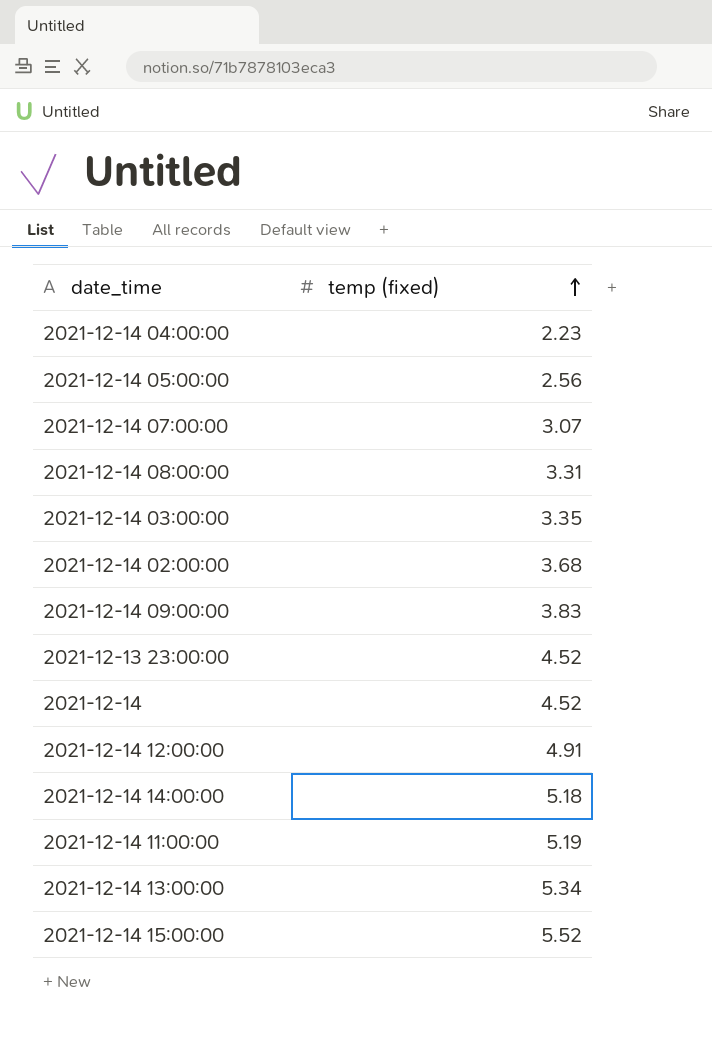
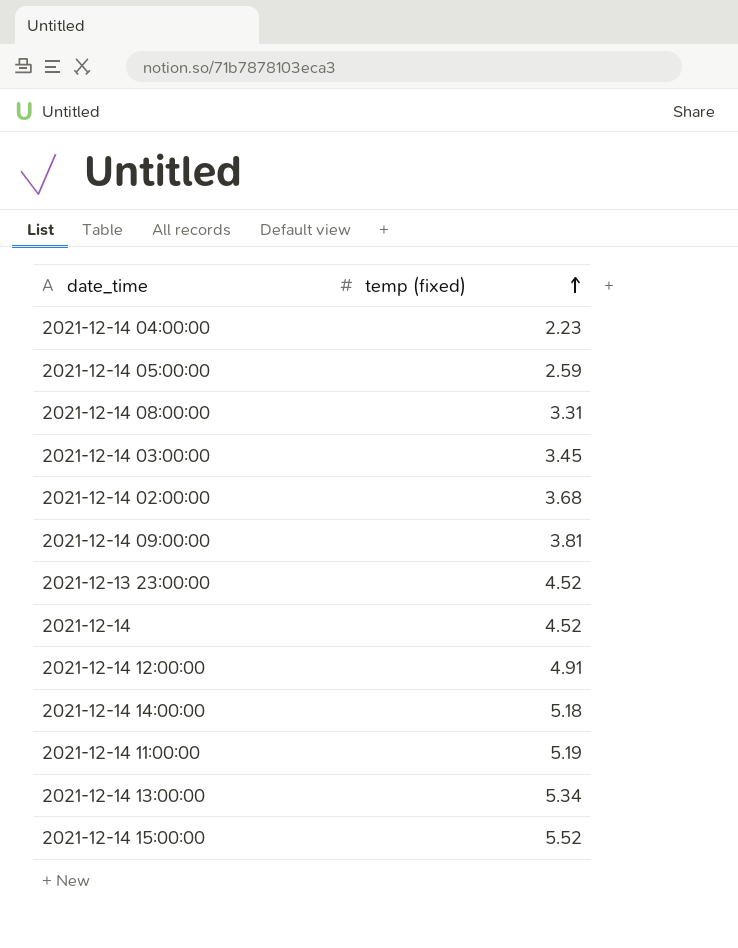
row 2021-12-14 07:00:00: 3.07 -> none
2021-12-14 05:00:00 | temp (fixed): 2.56 -> 2.59
2021-12-14 03:00:00 | temp (fixed): 3.35 -> 3.45
2021-12-14 09:00:00 | temp (fixed): 3.83 -> 3.81

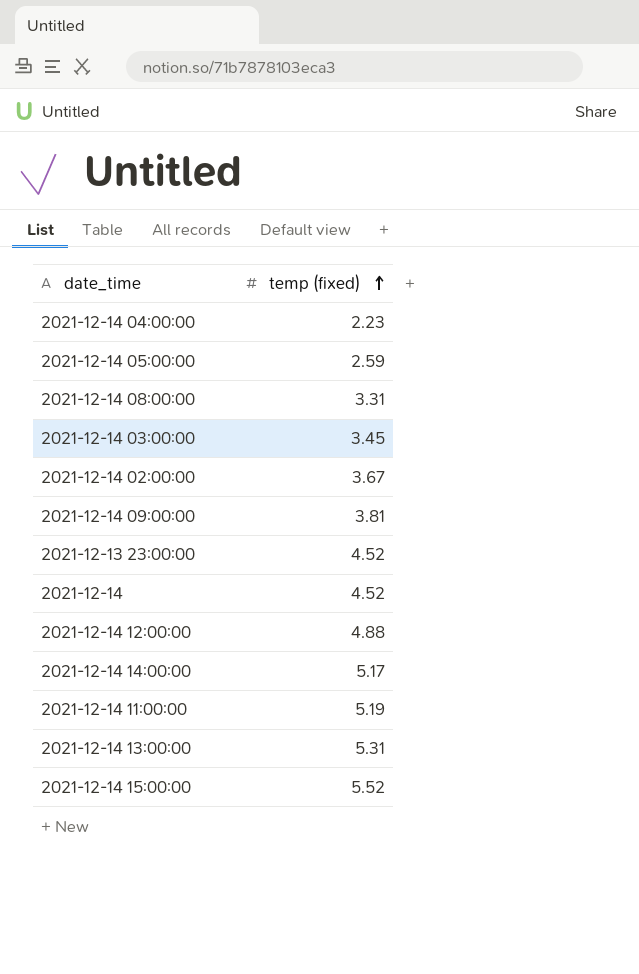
2021-12-14 02:00:00 | temp (fixed): 3.68 -> 3.67
2021-12-14 12:00:00 | temp (fixed): 4.91 -> 4.88
2021-12-14 14:00:00 | temp (fixed): 5.18 -> 5.17
2021-12-14 13:00:00 | temp (fixed): 5.34 -> 5.31

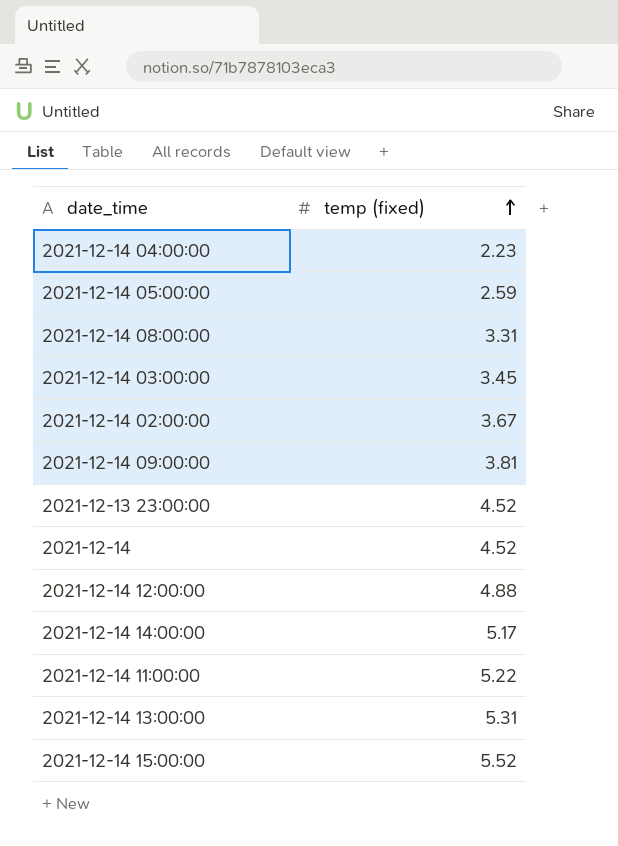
2021-12-14 11:00:00 | temp (fixed): 5.19 -> 5.22

